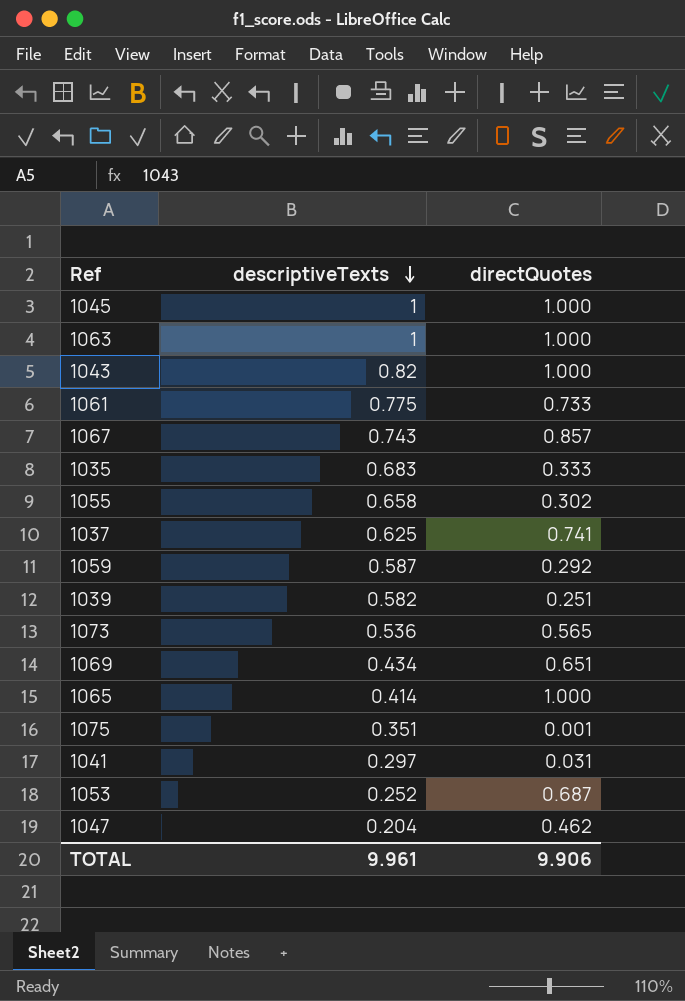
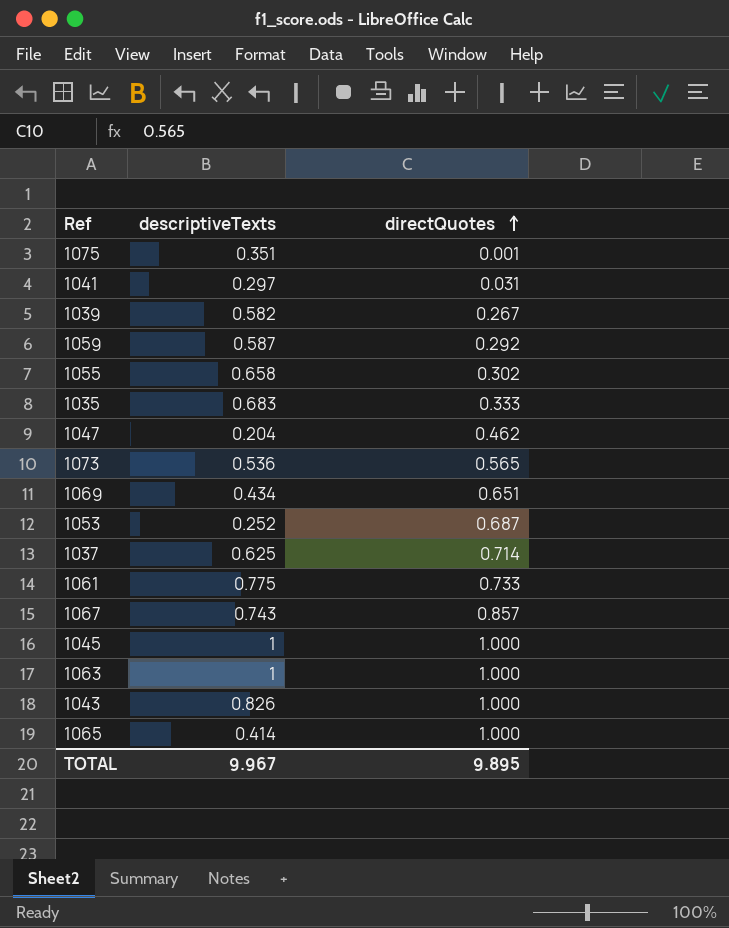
row order: descriptiveTexts descending -> directQuotes ascending
1039 | directQuotes: 0.251 -> 0.267
1037 | directQuotes: 0.741 -> 0.714
1043 | descriptiveTexts: 0.82 -> 0.826
TOTAL | descriptiveTexts: 9.961 -> 9.967
TOTAL | directQuotes: 9.906 -> 9.895

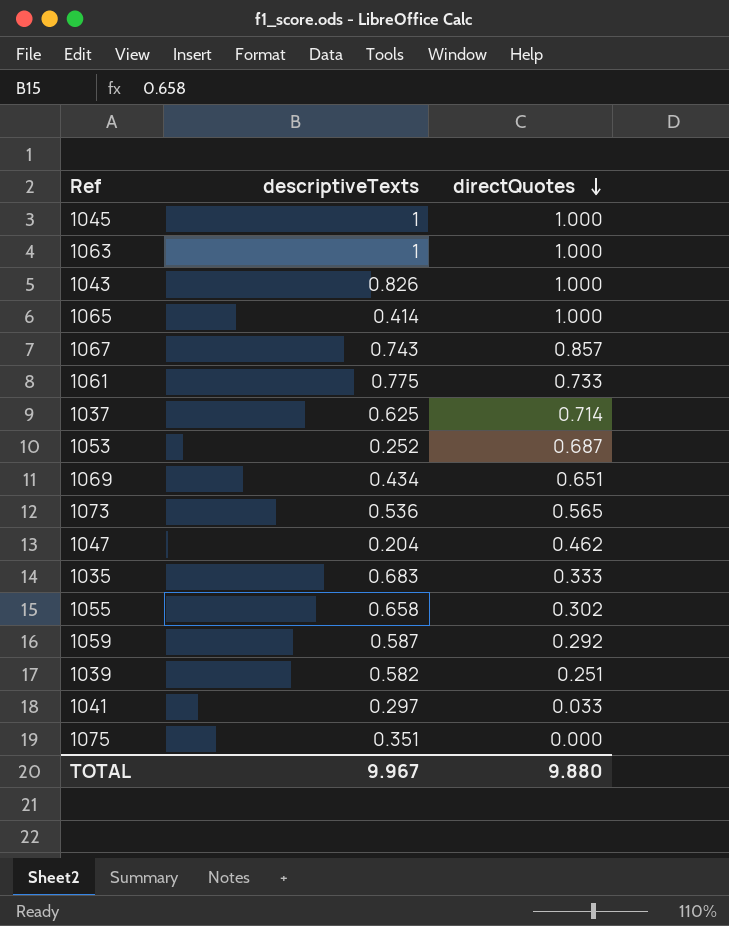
row order: directQuotes ascending -> directQuotes descending
1039 | directQuotes: 0.267 -> 0.251
1041 | directQuotes: 0.031 -> 0.033
1075 | directQuotes: 0.001 -> 0.000
TOTAL | directQuotes: 9.895 -> 9.880

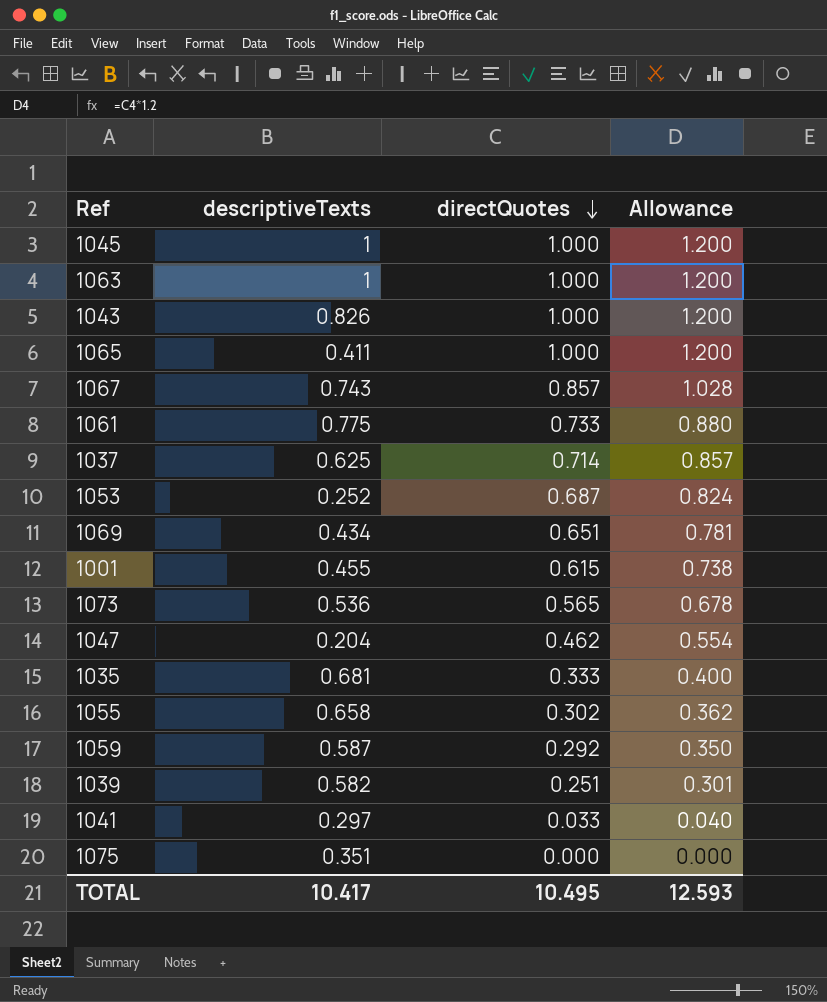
column Allowance | formula: none -> [directQuotes] * 1.2
1065 | descriptiveTexts: 0.414 -> 0.411
row 1001: none -> 0.455 | 0.615 | 0.738
1035 | descriptiveTexts: 0.683 -> 0.681
TOTAL | descriptiveTexts: 9.967 -> 10.417
TOTAL | directQuotes: 9.880 -> 10.495

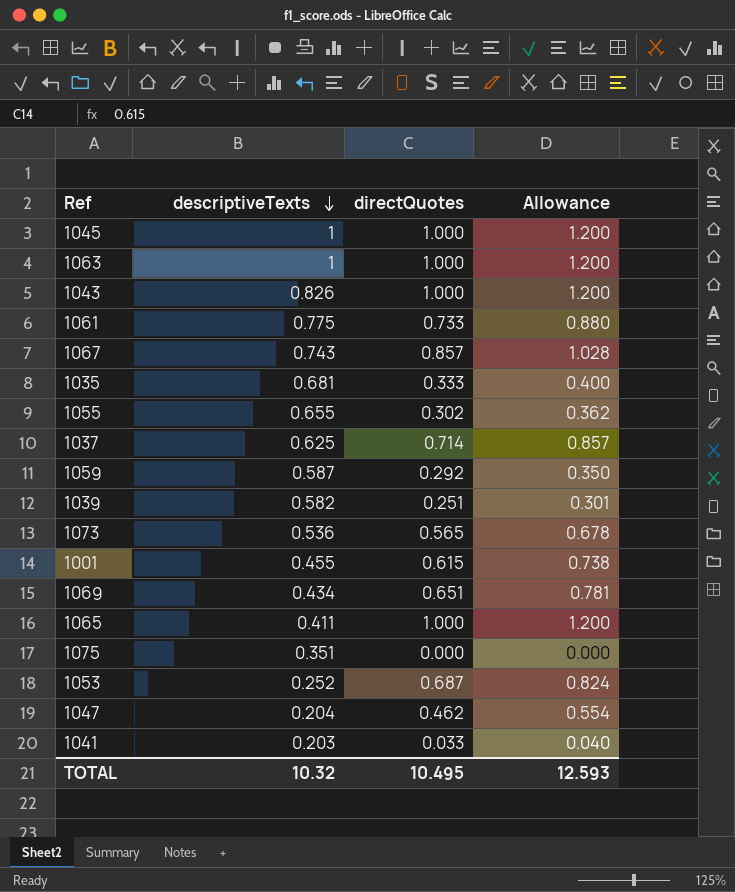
row order: directQuotes descending -> descriptiveTexts descending
1055 | descriptiveTexts: 0.658 -> 0.655
1041 | descriptiveTexts: 0.297 -> 0.203
TOTAL | descriptiveTexts: 10.417 -> 10.32

